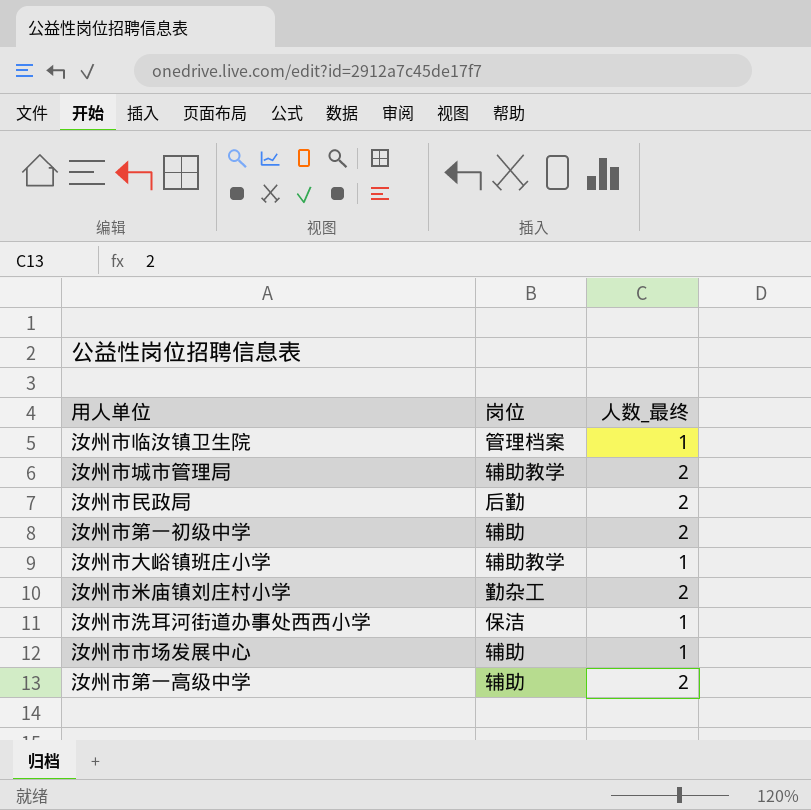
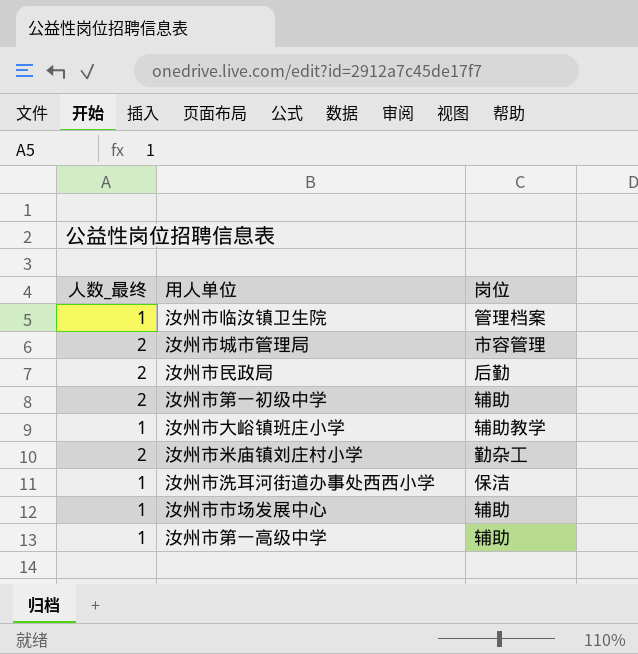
column 人数_最终 | position: 3 -> 1
汝州市城市管理局 | 岗位: 辅助教学 -> 市容管理
汝州市第一高级中学 | 人数_最终: 2 -> 1

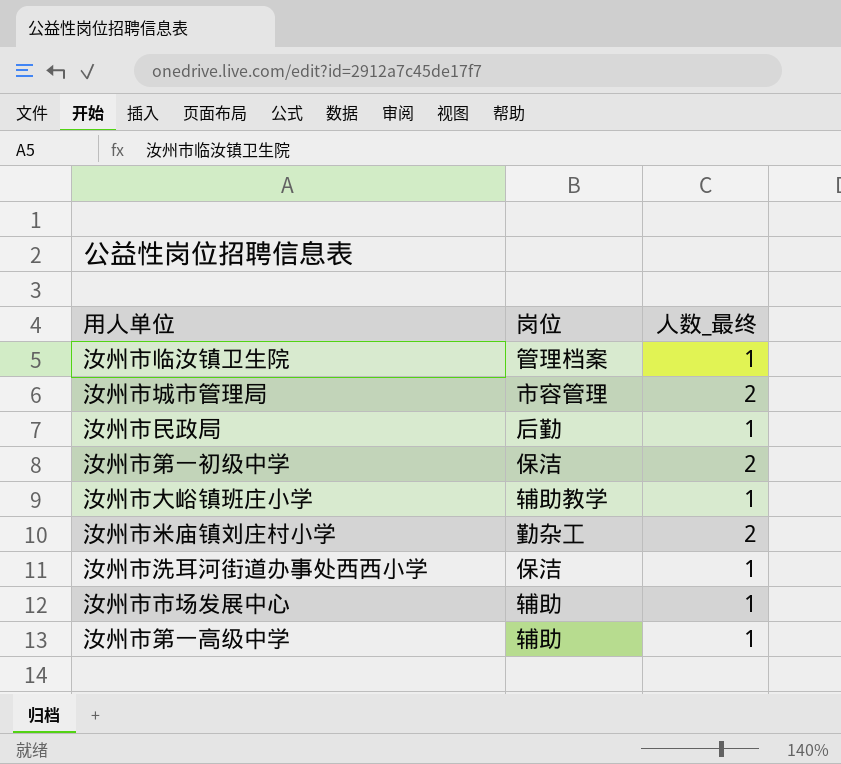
column 人数_最终 | position: 1 -> 3
汝州市民政局 | 人数_最终: 2 -> 1
汝州市第一初级中学 | 岗位: 辅助 -> 保洁

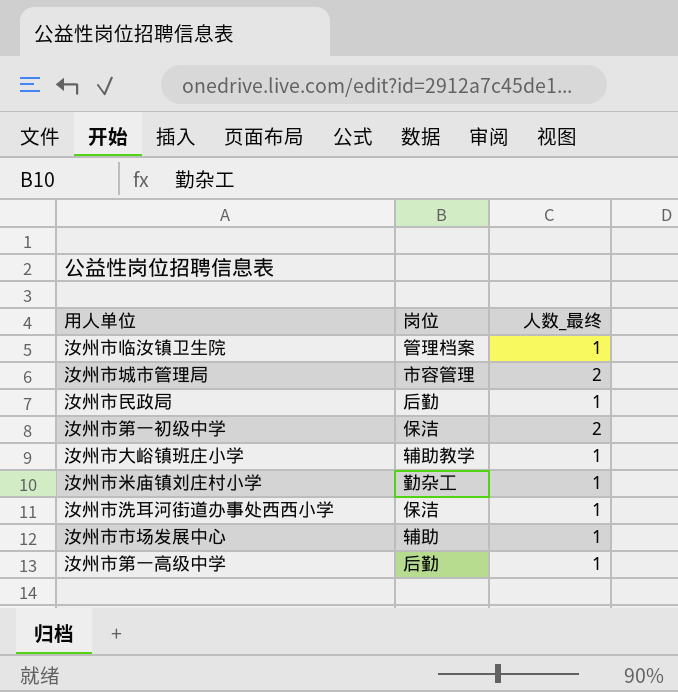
汝州市米庙镇刘庄村小学 | 人数_最终: 2 -> 1
汝州市第一高级中学 | 岗位: 辅助 -> 后勤

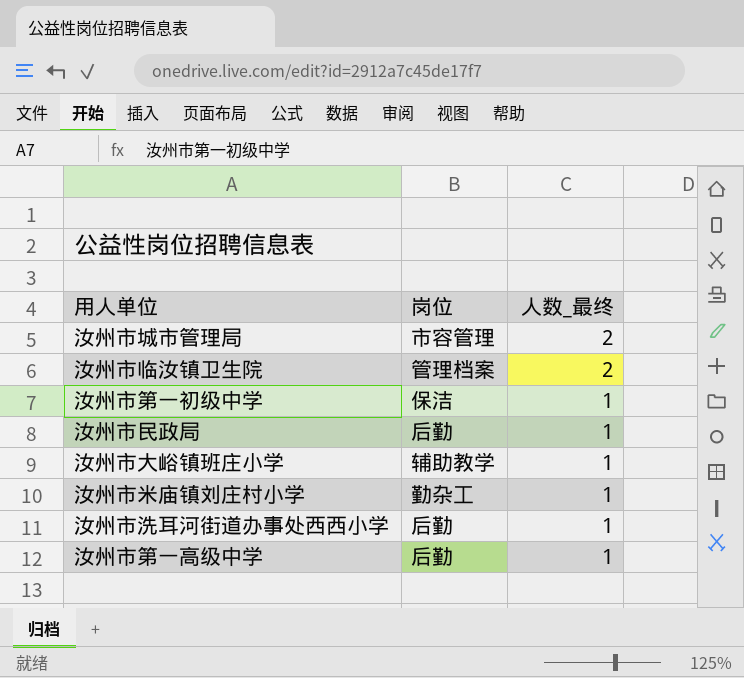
row order: none -> 人数_最终 descending
row 汝州市市场发展中心: 辅助 | 1 -> none
汝州市临汝镇卫生院 | 人数_最终: 1 -> 2
汝州市第一初级中学 | 人数_最终: 2 -> 1
汝州市洗耳河街道办事处西西小学 | 岗位: 保洁 -> 后勤

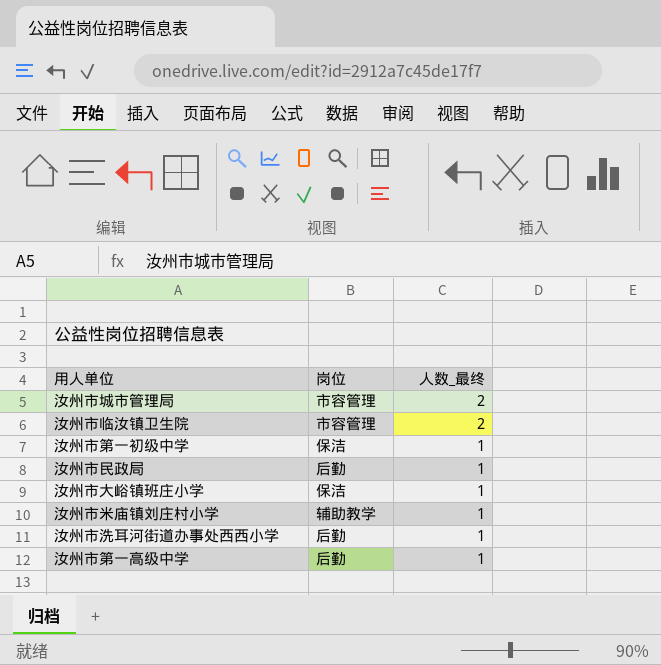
汝州市临汝镇卫生院 | 岗位: 管理档案 -> 市容管理
汝州市大峪镇班庄小学 | 岗位: 辅助教学 -> 保洁
汝州市米庙镇刘庄村小学 | 岗位: 勤杂工 -> 辅助教学

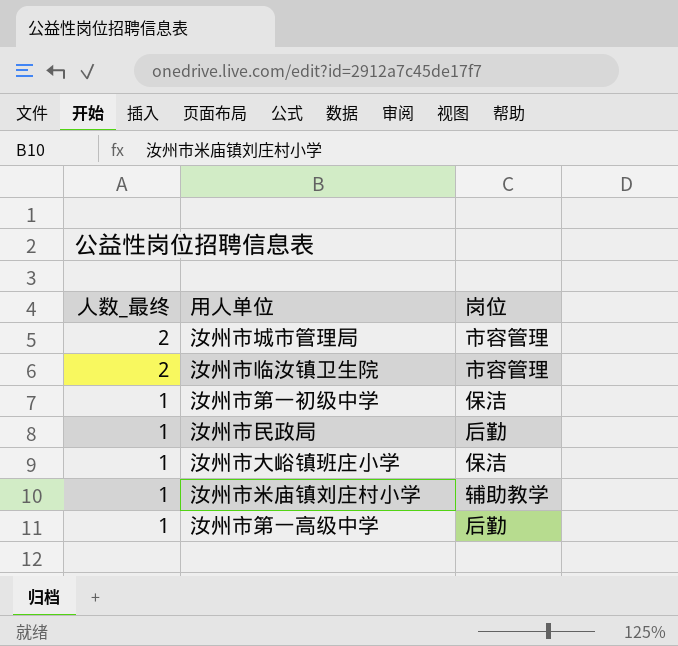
column 人数_最终 | position: 3 -> 1
row 汝州市洗耳河街道办事处西西小学: 后勤 | 1 -> none

